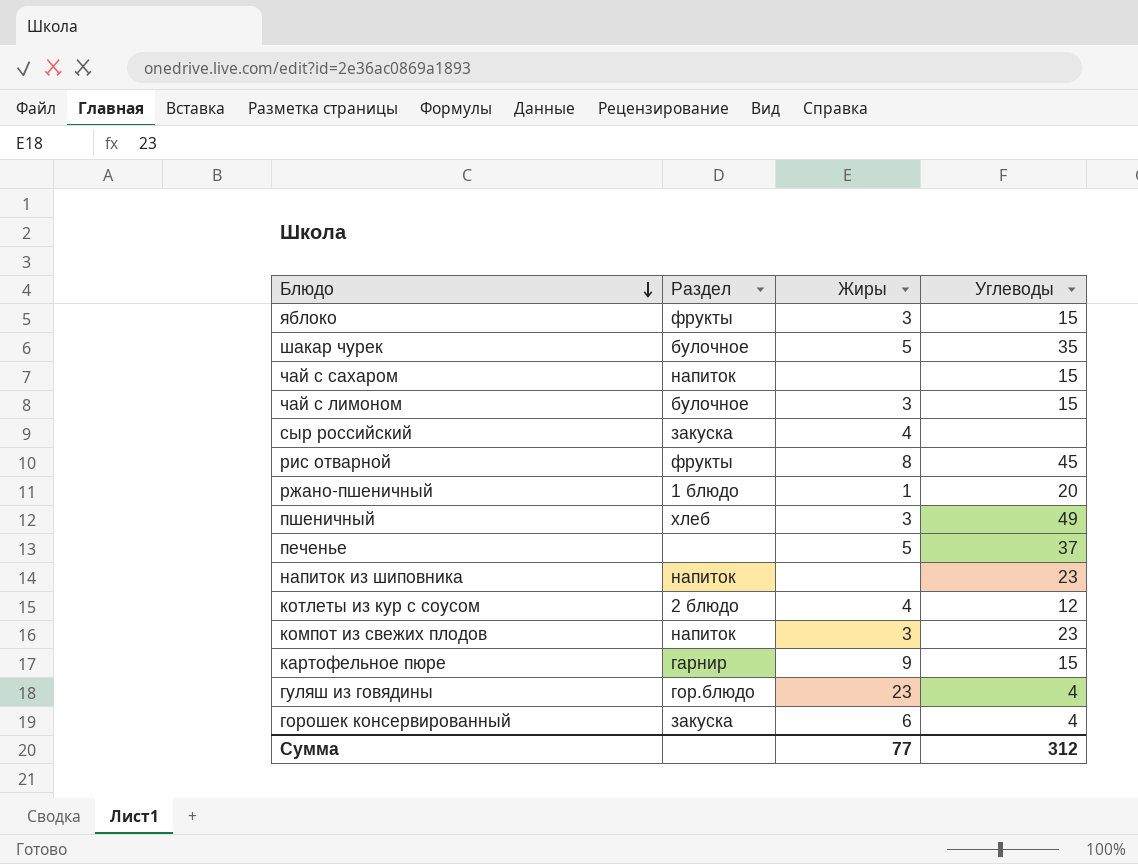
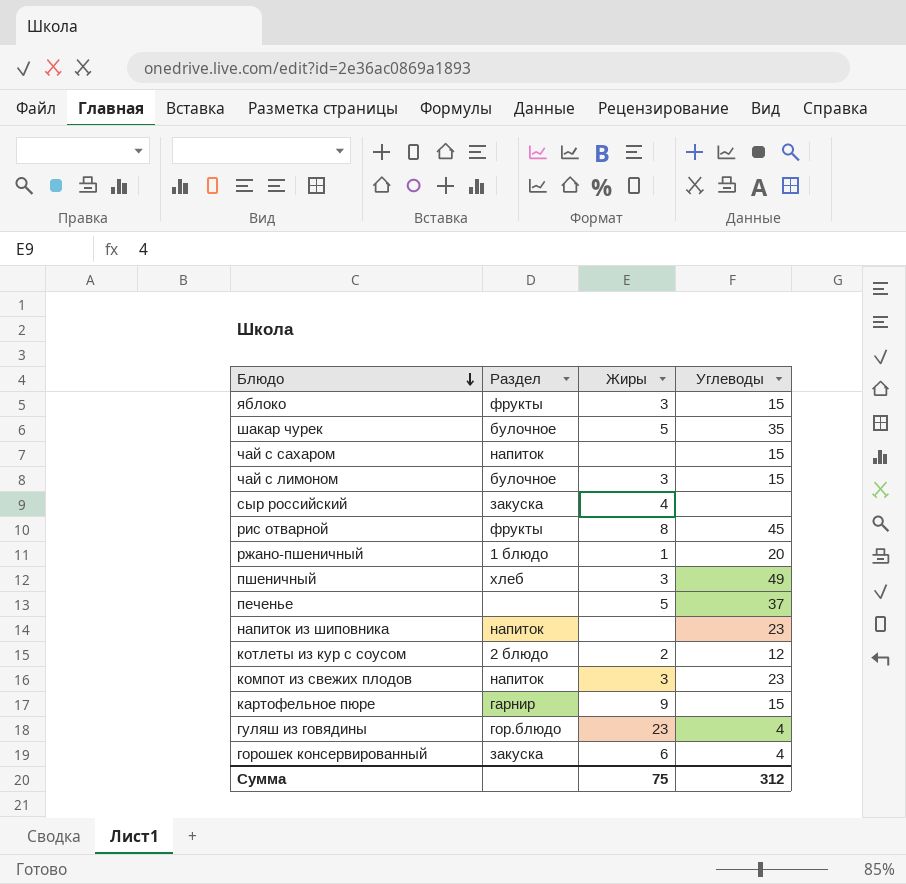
котлеты из кур с соусом | Жиры: 4 -> 2
Сумма | Жиры: 77 -> 75

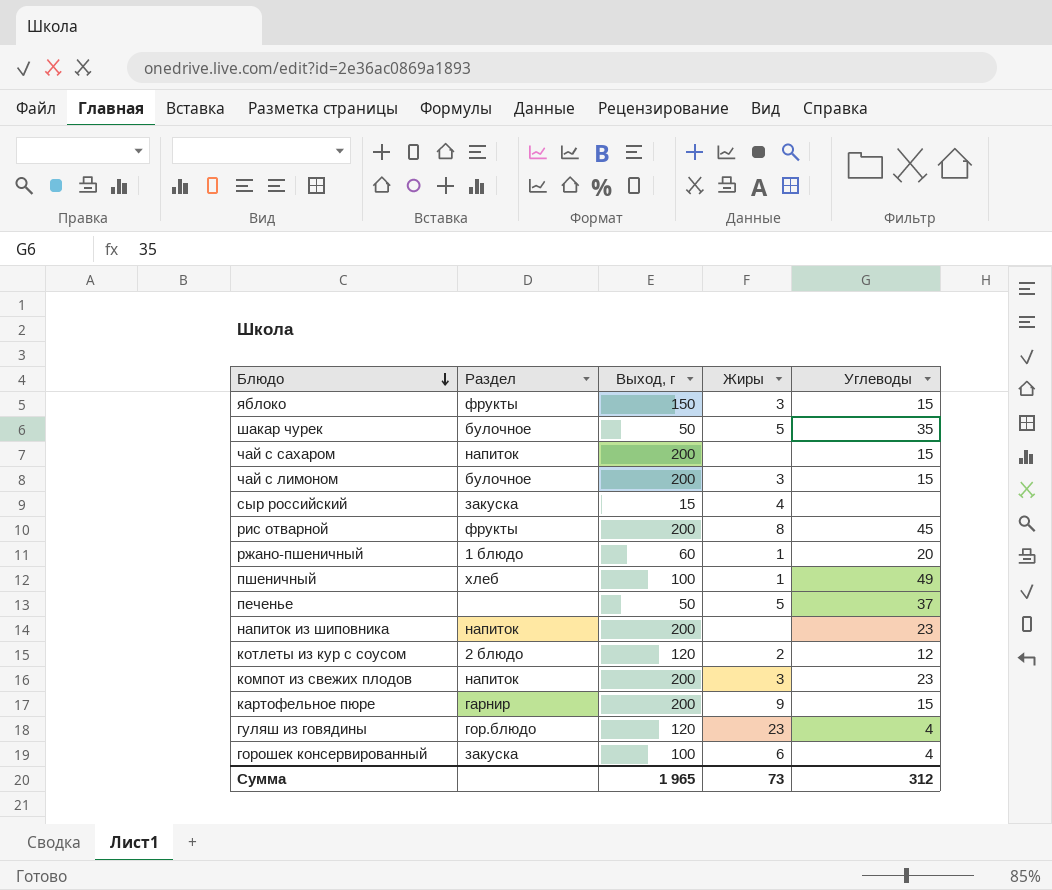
column Выход, г | position: none -> 3
пшеничный | Жиры: 3 -> 1
Сумма | Жиры: 75 -> 73

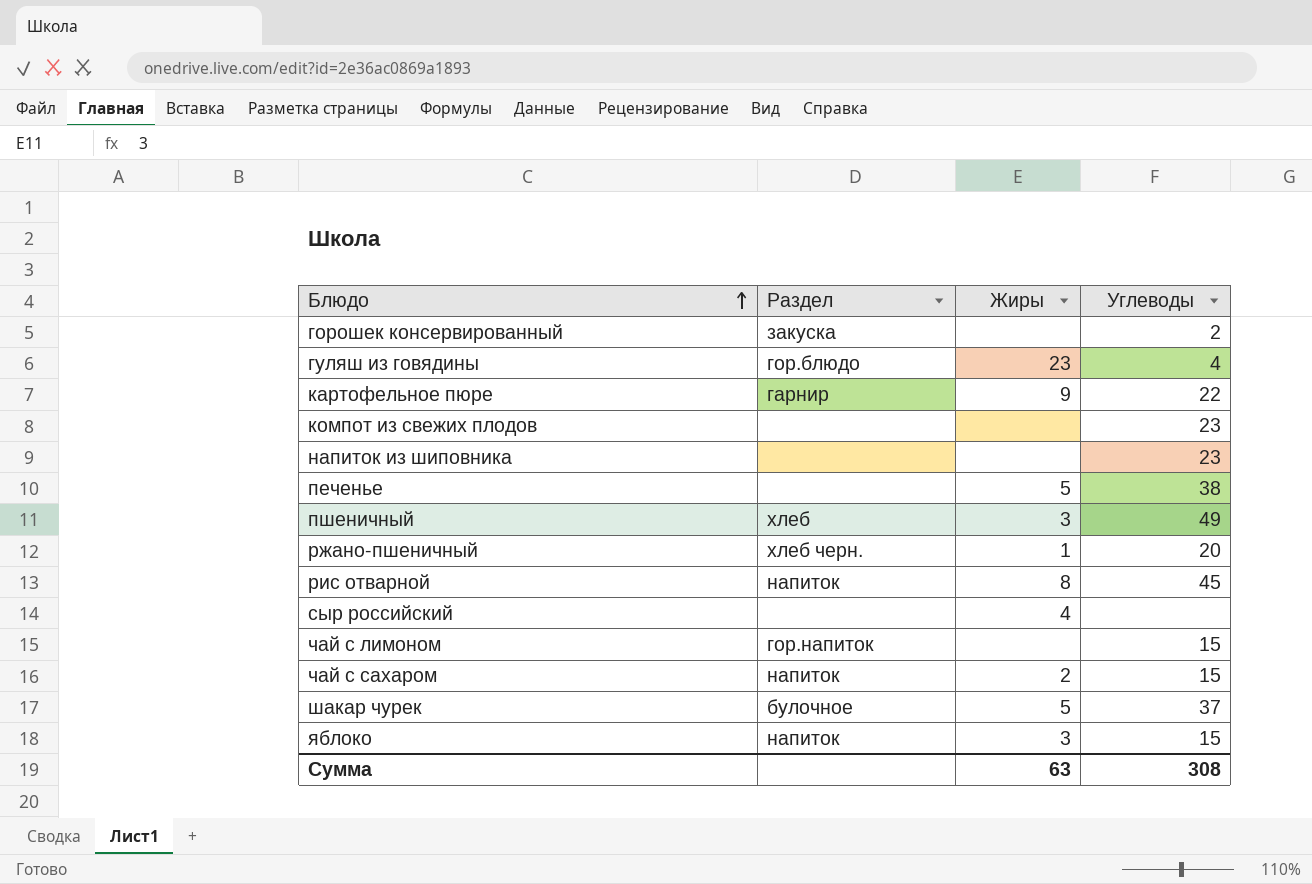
row order: Блюдо descending -> Блюдо ascending
column Выход, г | position: 3 -> none
row котлеты из кур с соусом: 2 блюдо | 120 | 2 | 12 -> none
горошек консервированный | Жиры: 6 -> none
горошек консервированный | Углеводы: 4 -> 2
картофельное пюре | Углеводы: 15 -> 22
компот из свежих плодов | Раздел: напиток -> none
компот из свежих плодов | Жиры: 3 -> none
напиток из шиповника | Раздел: напиток -> none
печенье | Углеводы: 37 -> 38
пшеничный | Жиры: 1 -> 3
ржано-пшеничный | Раздел: 1 блюдо -> хлеб черн.
рис отварной | Раздел: фрукты -> напиток
сыр российский | Раздел: закуска -> none
чай с лимоном | Раздел: булочное -> гор.напиток
чай с лимоном | Жиры: 3 -> none
чай с сахаром | Жиры: none -> 2
шакар чурек | Углеводы: 35 -> 37
яблоко | Раздел: фрукты -> напиток
Сумма | Жиры: 73 -> 63
Сумма | Углеводы: 312 -> 308

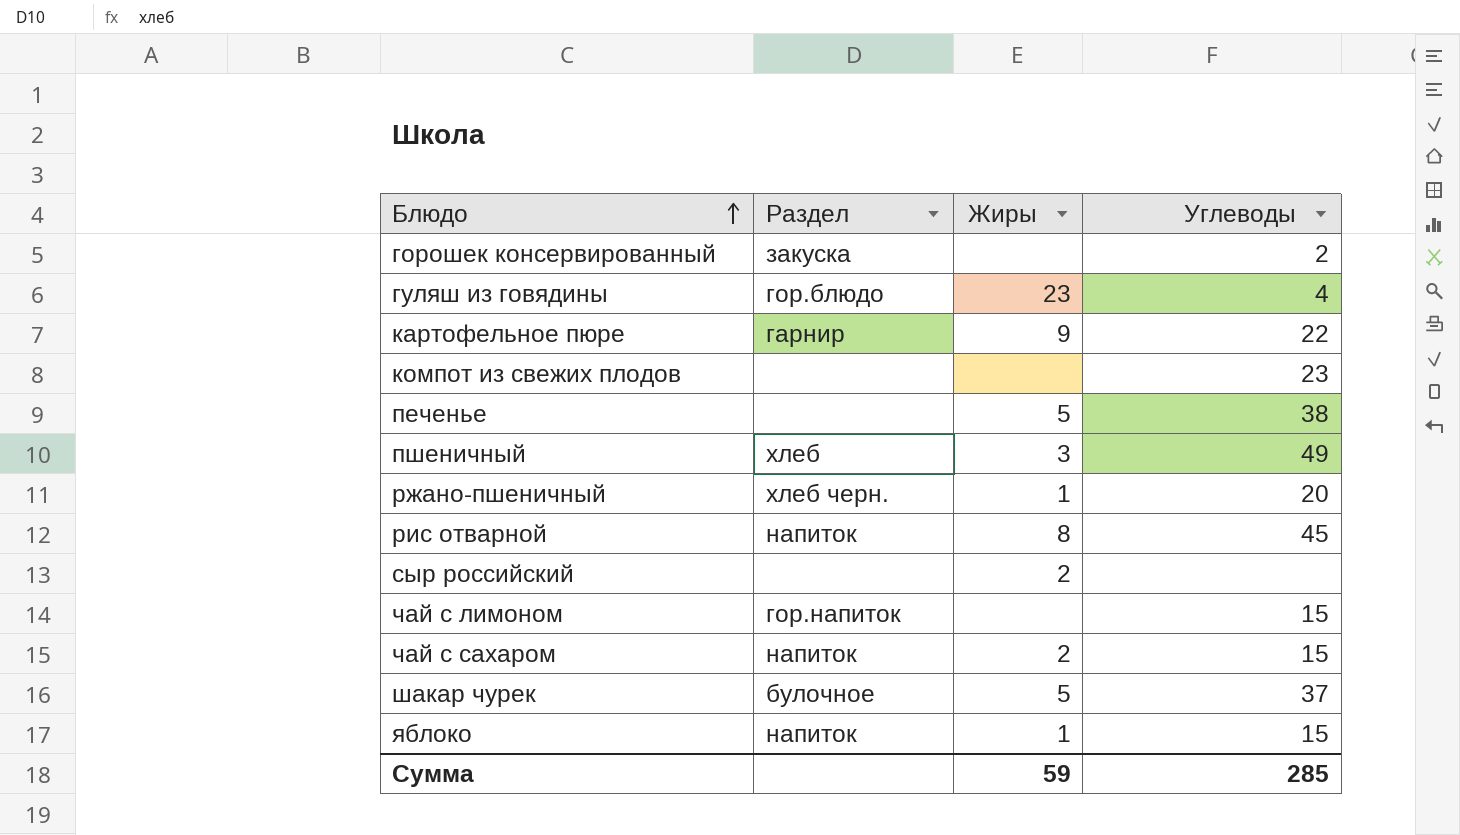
row напиток из шиповника: none | none | 23 -> none
сыр российский | Жиры: 4 -> 2
яблоко | Жиры: 3 -> 1
Сумма | Жиры: 63 -> 59
Сумма | Углеводы: 308 -> 285

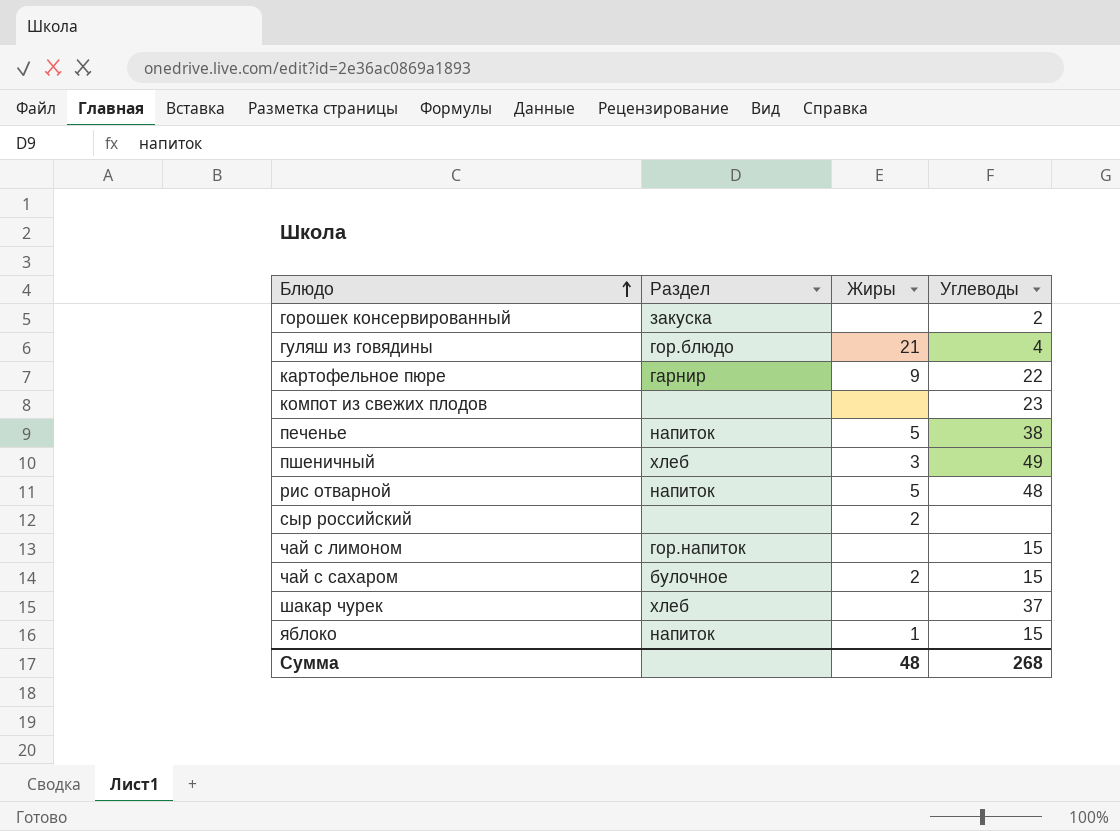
row ржано-пшеничный: хлеб черн. | 1 | 20 -> none
гуляш из говядины | Жиры: 23 -> 21
печенье | Раздел: none -> напиток
рис отварной | Жиры: 8 -> 5
рис отварной | Углеводы: 45 -> 48
чай с сахаром | Раздел: напиток -> булочное
шакар чурек | Раздел: булочное -> хлеб
шакар чурек | Жиры: 5 -> none
Сумма | Жиры: 59 -> 48
Сумма | Углеводы: 285 -> 268

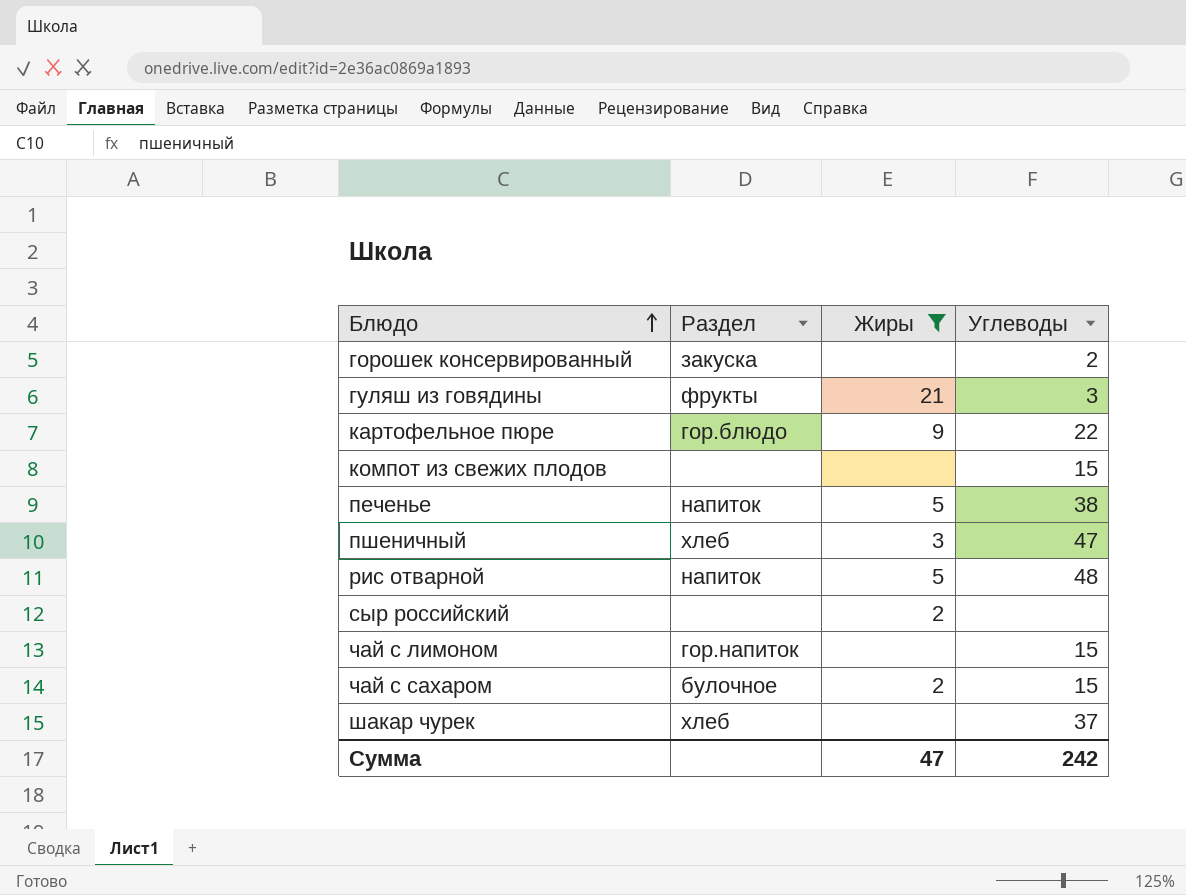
filter: none -> Жиры != 1
гуляш из говядины | Раздел: гор.блюдо -> фрукты
гуляш из говядины | Углеводы: 4 -> 3
картофельное пюре | Раздел: гарнир -> гор.блюдо
компот из свежих плодов | Углеводы: 23 -> 15
пшеничный | Углеводы: 49 -> 47
Сумма | Жиры: 48 -> 47
Сумма | Углеводы: 268 -> 242

